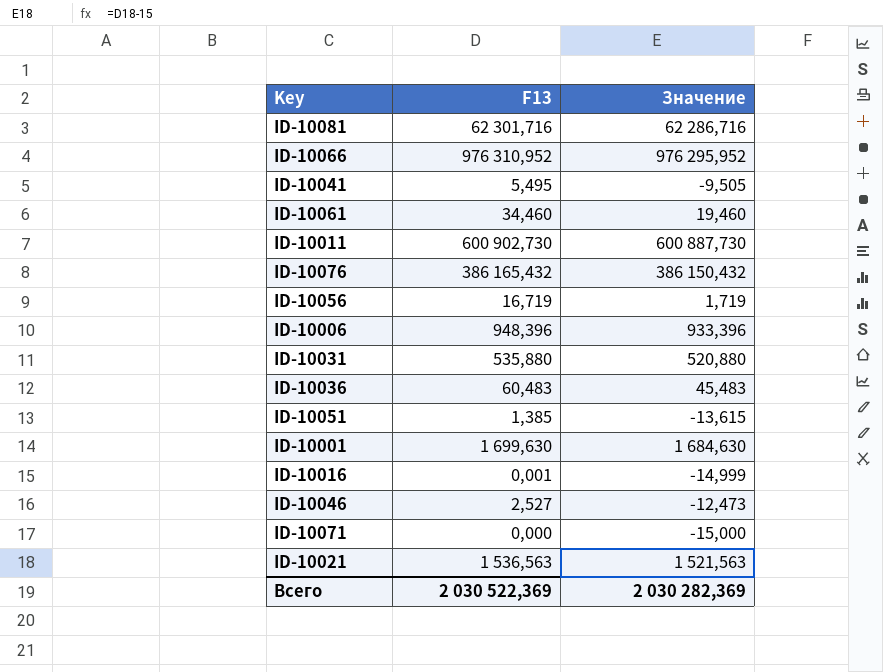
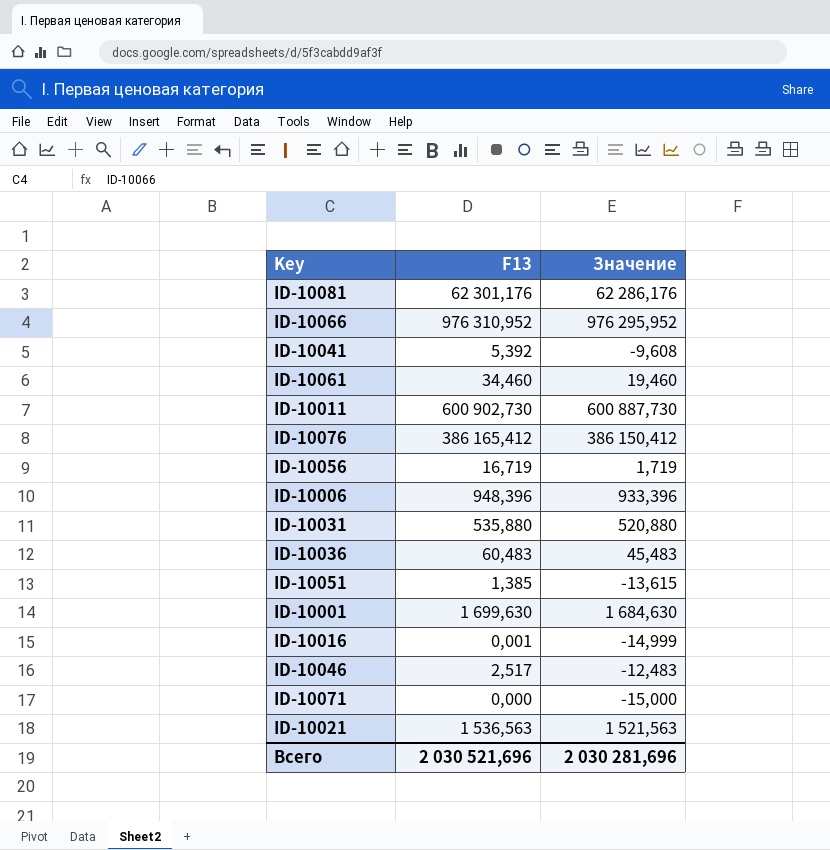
ID-10081 | F13: 62 301,716 -> 62 301,176
ID-10081 | Значение: 62 286,716 -> 62 286,176
ID-10041 | F13: 5,495 -> 5,392
ID-10041 | Значение: -9,505 -> -9,608
ID-10076 | F13: 386 165,432 -> 386 165,412
ID-10076 | Значение: 386 150,432 -> 386 150,412
ID-10046 | F13: 2,527 -> 2,517
ID-10046 | Значение: -12,473 -> -12,483
Всего | F13: 2 030 522,369 -> 2 030 521,696
Всего | Значение: 2 030 282,369 -> 2 030 281,696

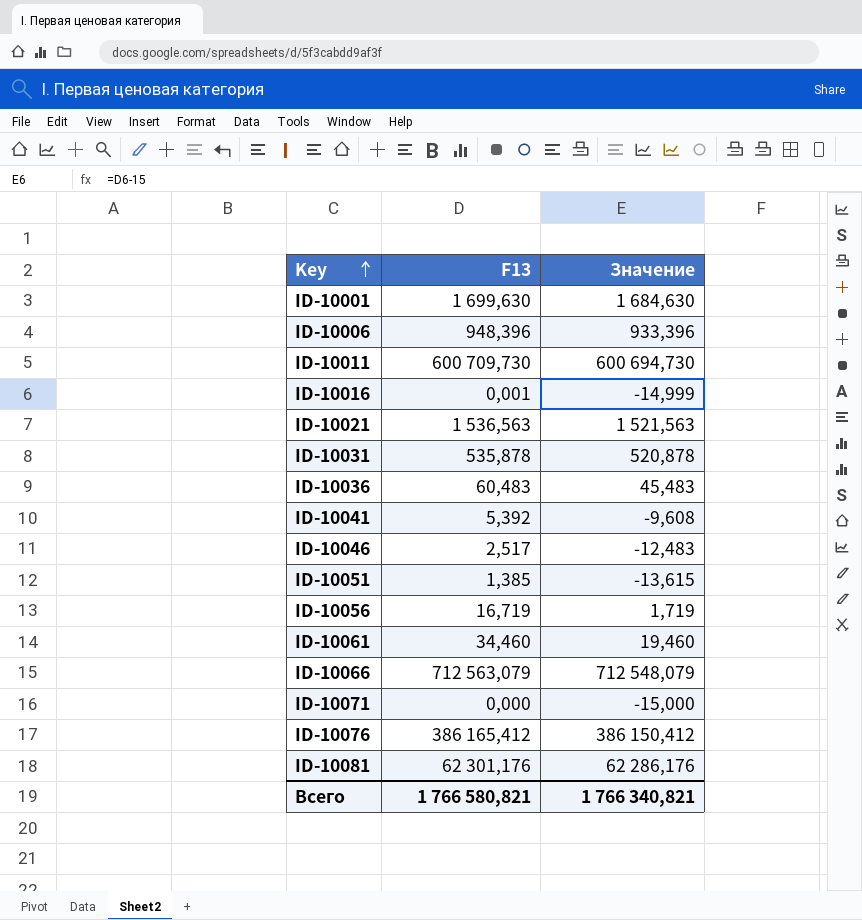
row order: none -> Key ascending
ID-10011 | F13: 600 902,730 -> 600 709,730
ID-10011 | Значение: 600 887,730 -> 600 694,730
ID-10031 | F13: 535,880 -> 535,878
ID-10031 | Значение: 520,880 -> 520,878
ID-10066 | F13: 976 310,952 -> 712 563,079
ID-10066 | Значение: 976 295,952 -> 712 548,079
Всего | F13: 2 030 521,696 -> 1 766 580,821
Всего | Значение: 2 030 281,696 -> 1 766 340,821

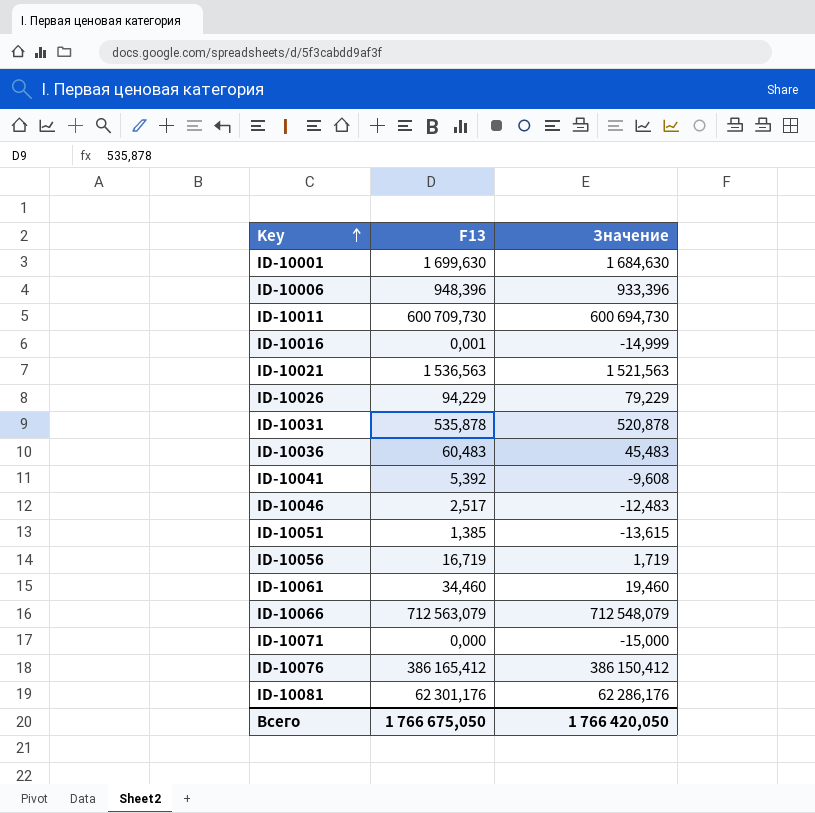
row ID-10026: none -> 94,229 | 79,229
Всего | F13: 1 766 580,821 -> 1 766 675,050
Всего | Значение: 1 766 340,821 -> 1 766 420,050

